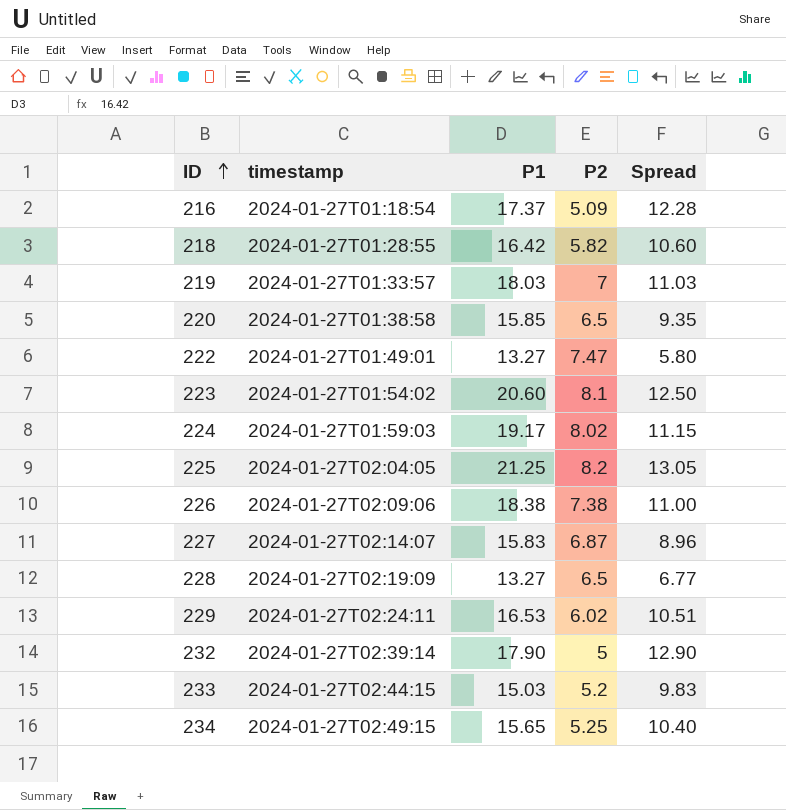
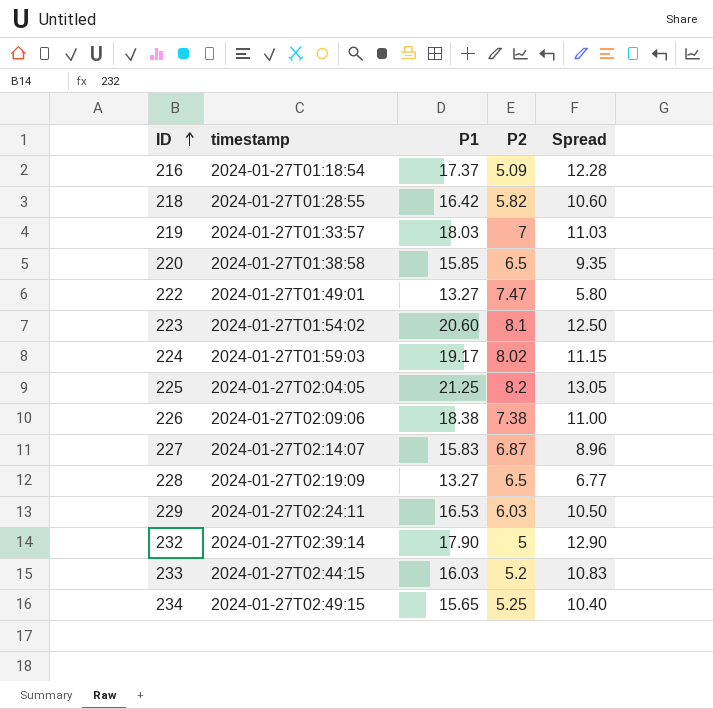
229 | P2: 6.02 -> 6.03
229 | Spread: 10.51 -> 10.50
233 | P1: 15.03 -> 16.03
233 | Spread: 9.83 -> 10.83

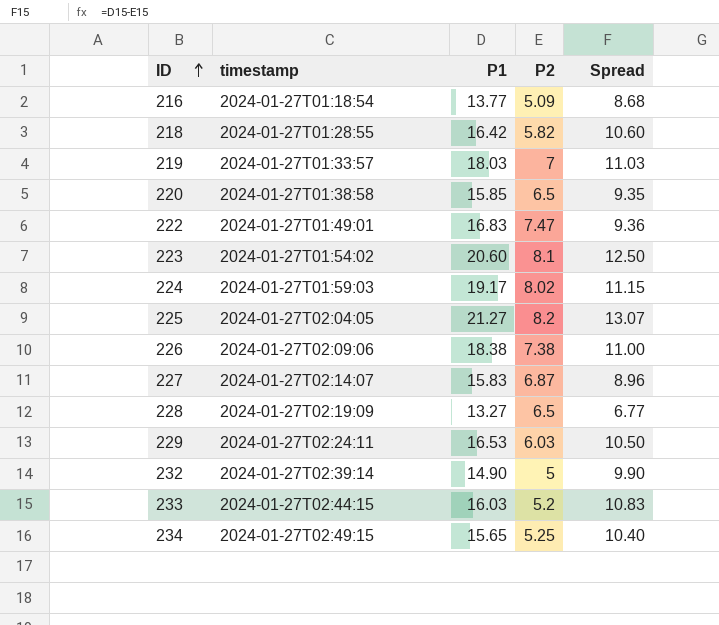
216 | P1: 17.37 -> 13.77
216 | Spread: 12.28 -> 8.68
222 | P1: 13.27 -> 16.83
222 | Spread: 5.80 -> 9.36
225 | P1: 21.25 -> 21.27
225 | Spread: 13.05 -> 13.07
232 | P1: 17.90 -> 14.90
232 | Spread: 12.90 -> 9.90

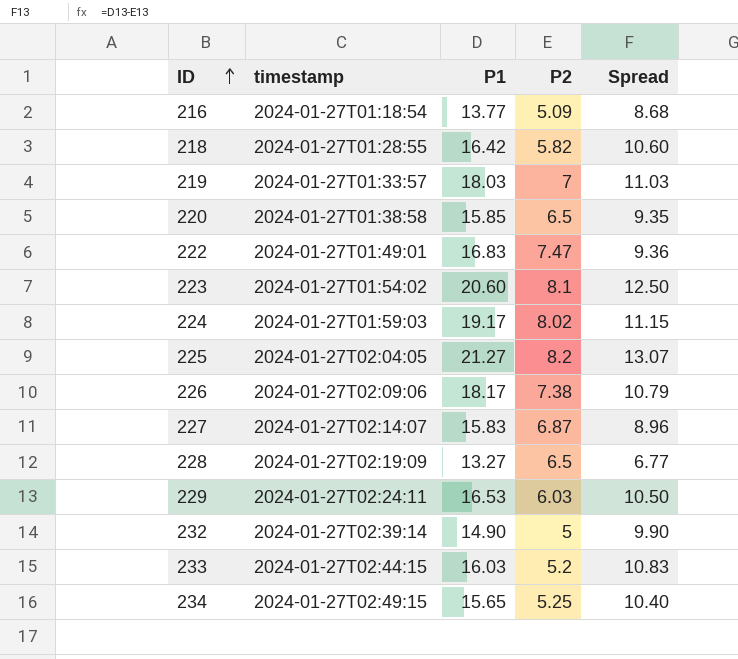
226 | P1: 18.38 -> 18.17
226 | Spread: 11.00 -> 10.79

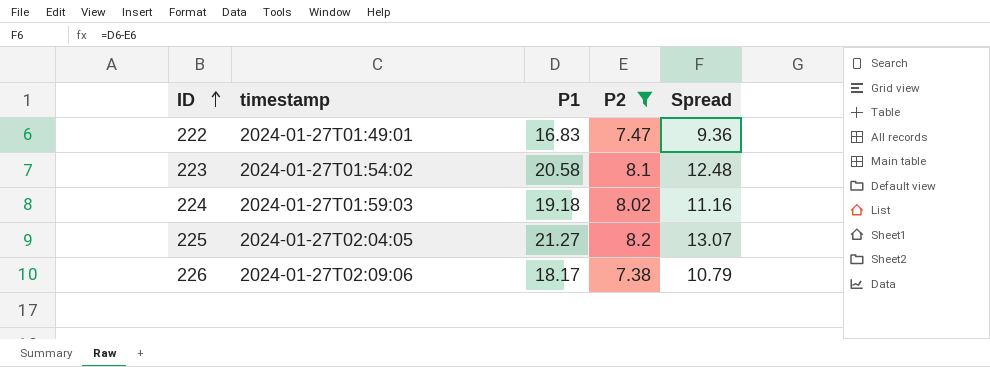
filter: none -> P2 >= 7.38
223 | P1: 20.60 -> 20.58
223 | Spread: 12.50 -> 12.48
224 | P1: 19.17 -> 19.18
224 | Spread: 11.15 -> 11.16

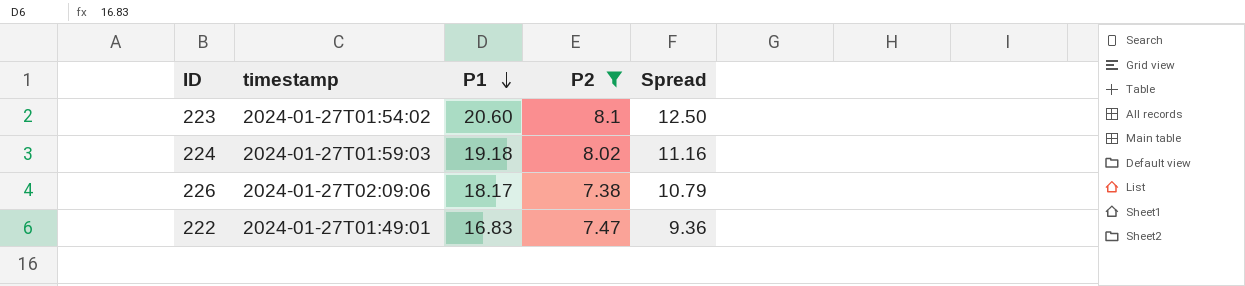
row order: ID ascending -> P1 descending
row 225: 2024-01-27T02:04:05 | 21.27 | 8.2 | 13.07 -> none
223 | P1: 20.58 -> 20.60
223 | Spread: 12.48 -> 12.50

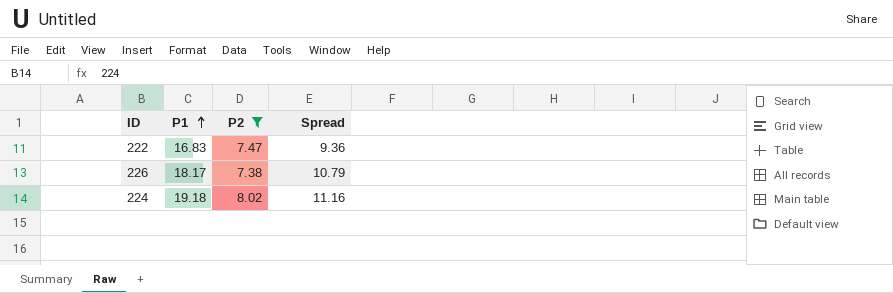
row order: P1 descending -> P1 ascending
column timestamp | position: 2 -> none
row 223: 2024-01-27T01:54:02 | 20.60 | 8.1 | 12.50 -> none

